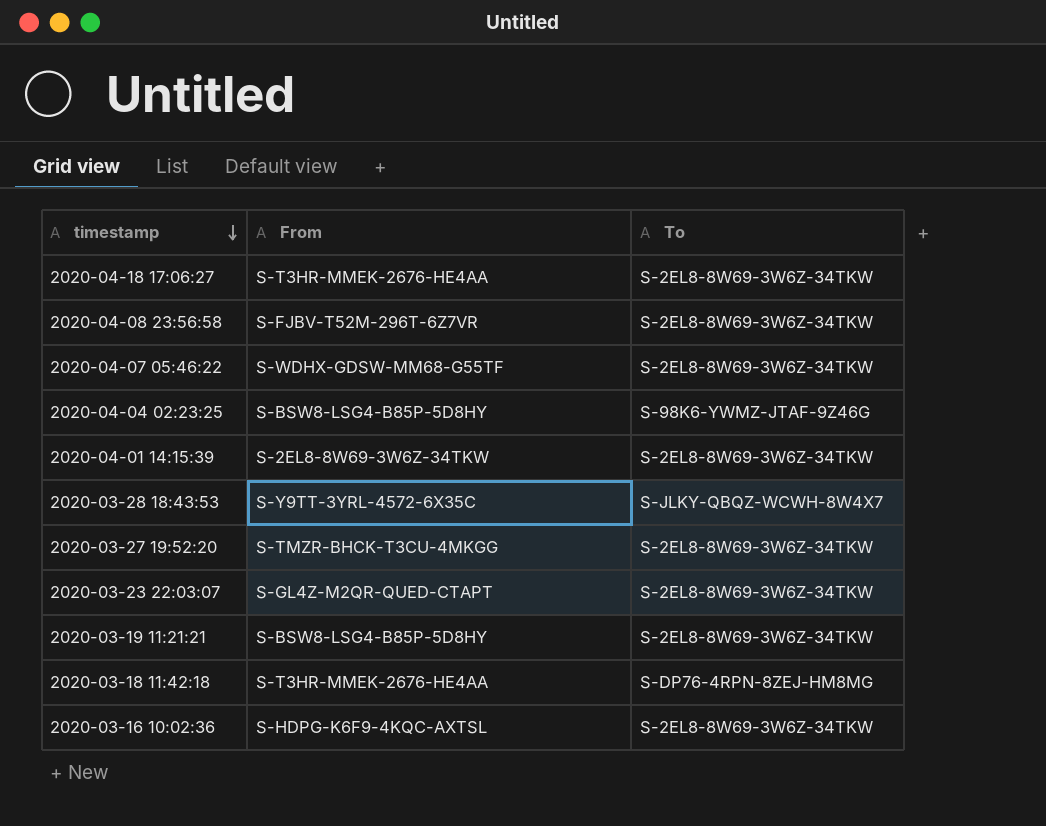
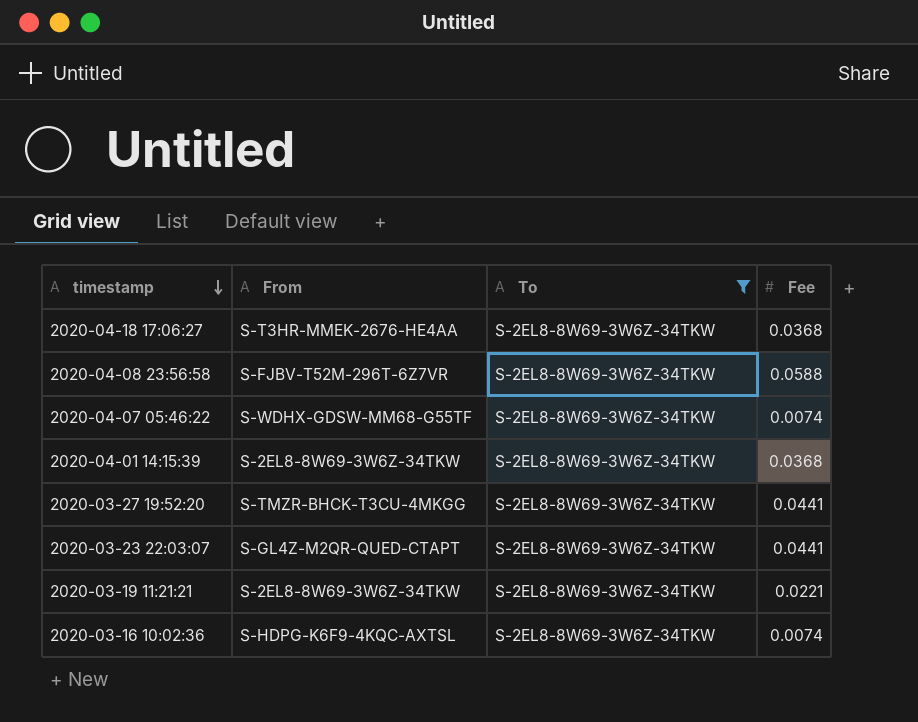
filter: none -> To = S-2EL8-8W69-3W6Z-34TKW
column Fee | position: none -> 4
2020-03-19 11:21:21 | From: S-BSW8-LSG4-B85P-5D8HY -> S-2EL8-8W69-3W6Z-34TKW

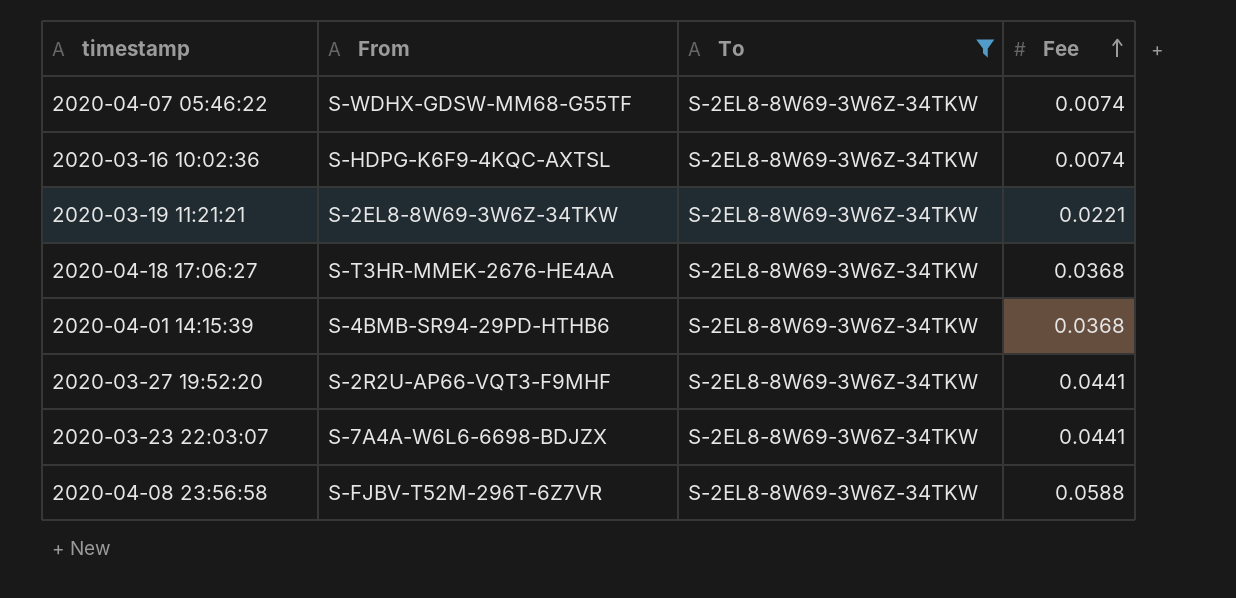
row order: timestamp descending -> Fee ascending
2020-04-01 14:15:39 | From: S-2EL8-8W69-3W6Z-34TKW -> S-4BMB-SR94-29PD-HTHB6
2020-03-27 19:52:20 | From: S-TMZR-BHCK-T3CU-4MKGG -> S-2R2U-AP66-VQT3-F9MHF
2020-03-23 22:03:07 | From: S-GL4Z-M2QR-QUED-CTAPT -> S-7A4A-W6L6-6698-BDJZX

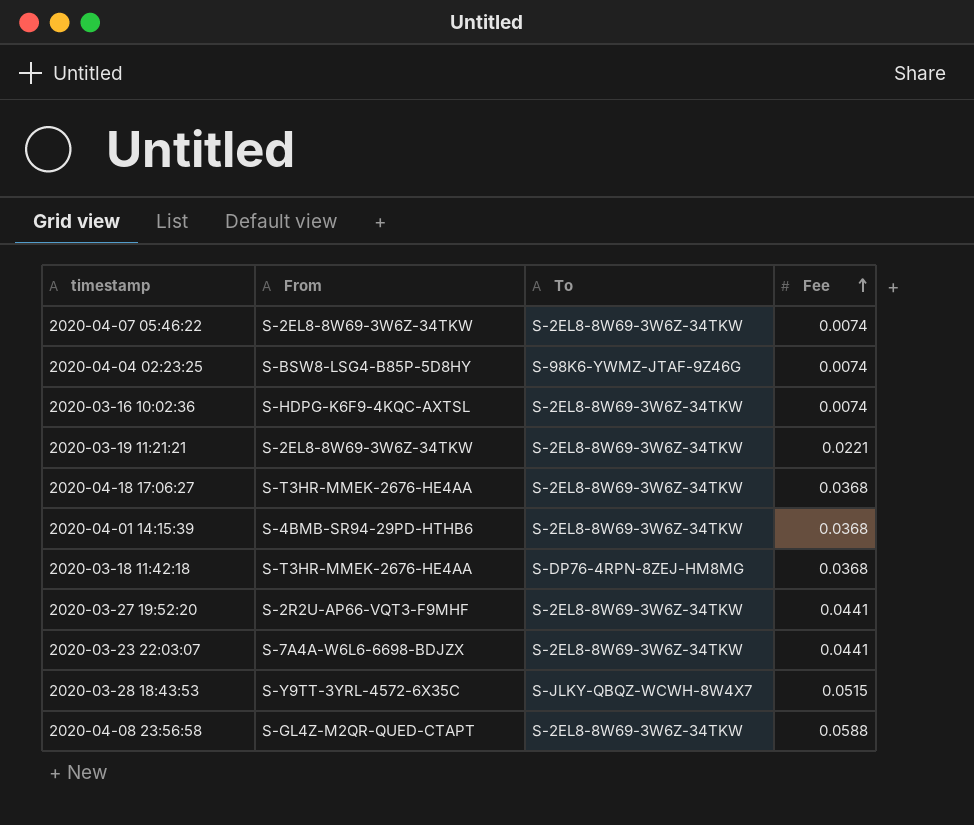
filter: To = S-2EL8-8W69-3W6Z-34TKW -> none
2020-04-07 05:46:22 | From: S-WDHX-GDSW-MM68-G55TF -> S-2EL8-8W69-3W6Z-34TKW
2020-04-08 23:56:58 | From: S-FJBV-T52M-296T-6Z7VR -> S-GL4Z-M2QR-QUED-CTAPT

